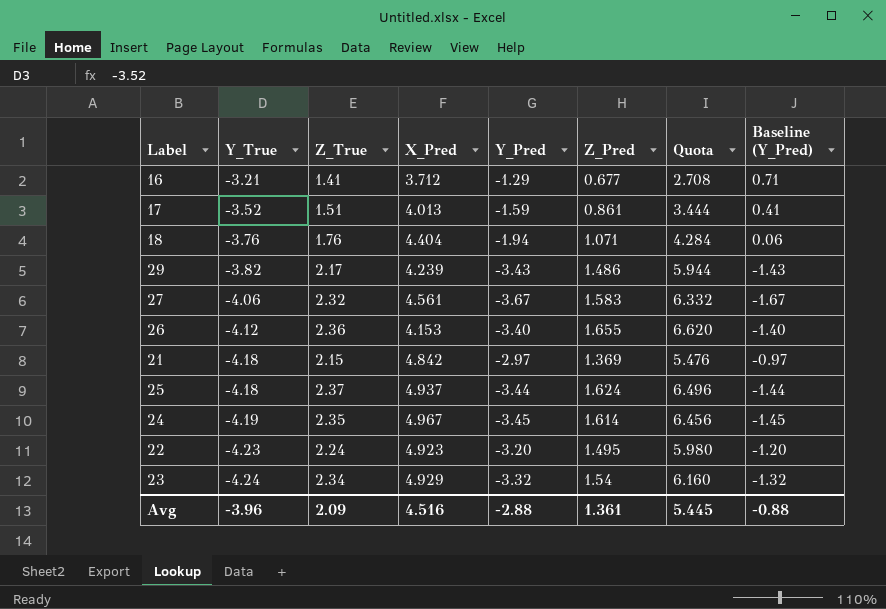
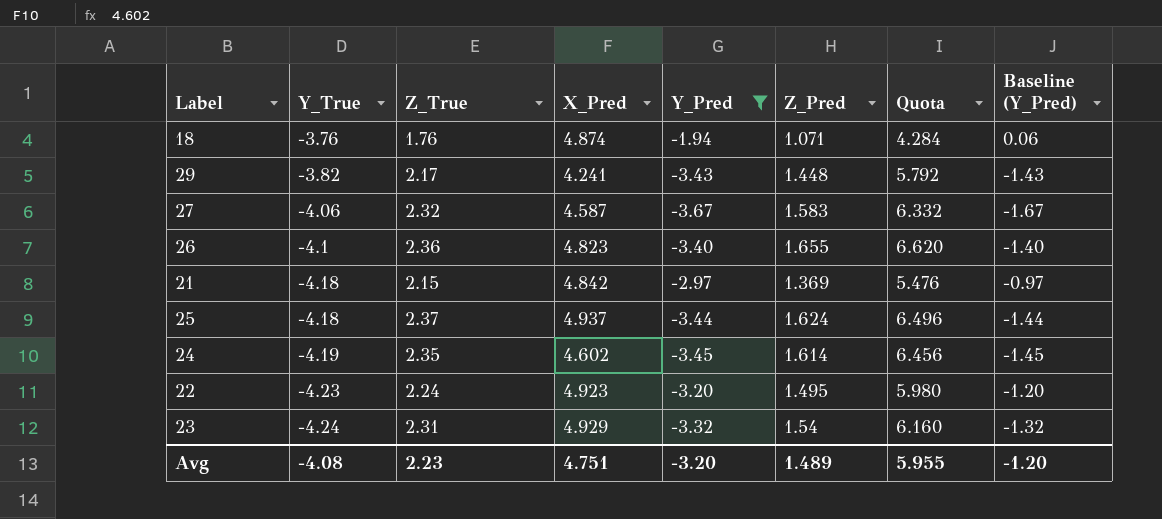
filter: none -> Y_Pred <= -1.94
18 | X_Pred: 4.404 -> 4.874
29 | X_Pred: 4.239 -> 4.241
29 | Z_Pred: 1.486 -> 1.448
29 | Quota: 5.944 -> 5.792
27 | X_Pred: 4.561 -> 4.587
26 | Y_True: -4.12 -> -4.1
26 | X_Pred: 4.153 -> 4.823
24 | X_Pred: 4.967 -> 4.602
23 | Z_True: 2.34 -> 2.31
Avg | Y_True: -3.96 -> -4.08
Avg | Z_True: 2.09 -> 2.23
Avg | X_Pred: 4.516 -> 4.751
Avg | Y_Pred: -2.88 -> -3.20
Avg | Z_Pred: 1.361 -> 1.489
Avg | Quota: 5.445 -> 5.955
Avg | Baseline (Y_Pred): -0.88 -> -1.20

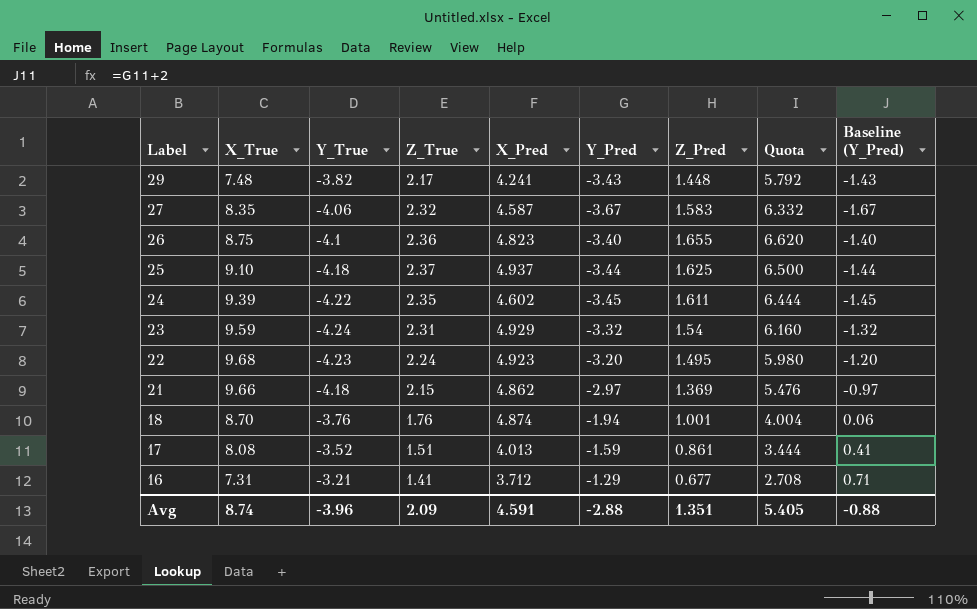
filter: Y_Pred <= -1.94 -> none
row order: Y_True descending -> Label descending
column X_True | position: none -> 2
25 | Z_Pred: 1.624 -> 1.625
25 | Quota: 6.496 -> 6.500
24 | Y_True: -4.19 -> -4.22
24 | Z_Pred: 1.614 -> 1.611
24 | Quota: 6.456 -> 6.444
21 | X_Pred: 4.842 -> 4.862
18 | Z_Pred: 1.071 -> 1.001
18 | Quota: 4.284 -> 4.004
Avg | Y_True: -4.08 -> -3.96
Avg | Z_True: 2.23 -> 2.09
Avg | X_Pred: 4.751 -> 4.591
Avg | Y_Pred: -3.20 -> -2.88
Avg | Z_Pred: 1.489 -> 1.351
Avg | Quota: 5.955 -> 5.405
Avg | Baseline (Y_Pred): -1.20 -> -0.88

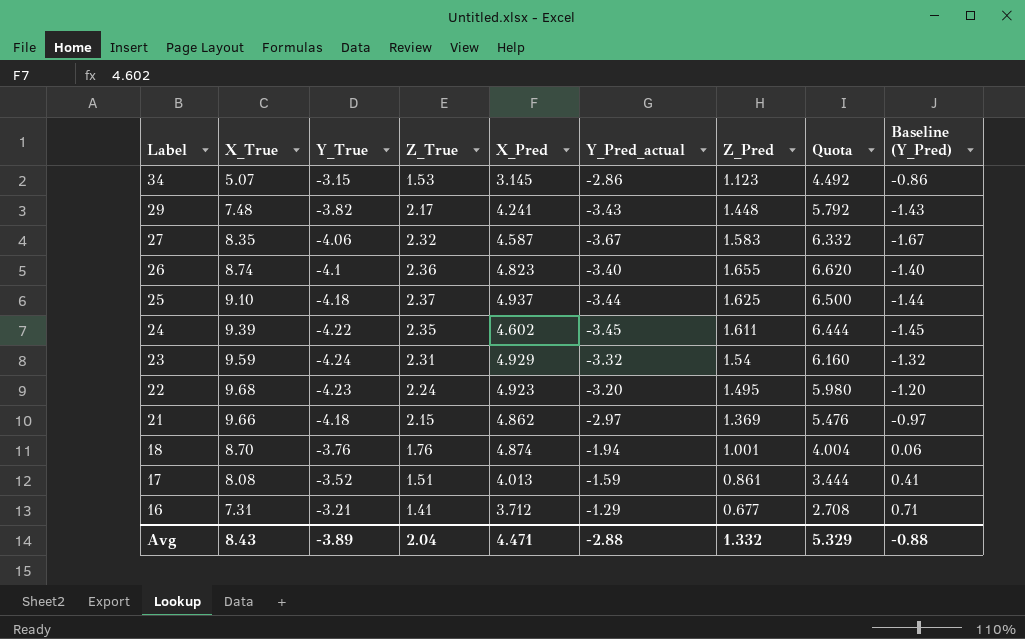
column name: Y_Pred -> Y_Pred_actual
row 34: none -> 5.07 | -3.15 | 1.53 | 3.145 | -2.86 | 1.123 | 4.492 | -0.86
26 | X_True: 8.75 -> 8.74
Avg | X_True: 8.74 -> 8.43
Avg | Y_True: -3.96 -> -3.89
Avg | Z_True: 2.09 -> 2.04
Avg | X_Pred: 4.591 -> 4.471
Avg | Z_Pred: 1.351 -> 1.332
Avg | Quota: 5.405 -> 5.329

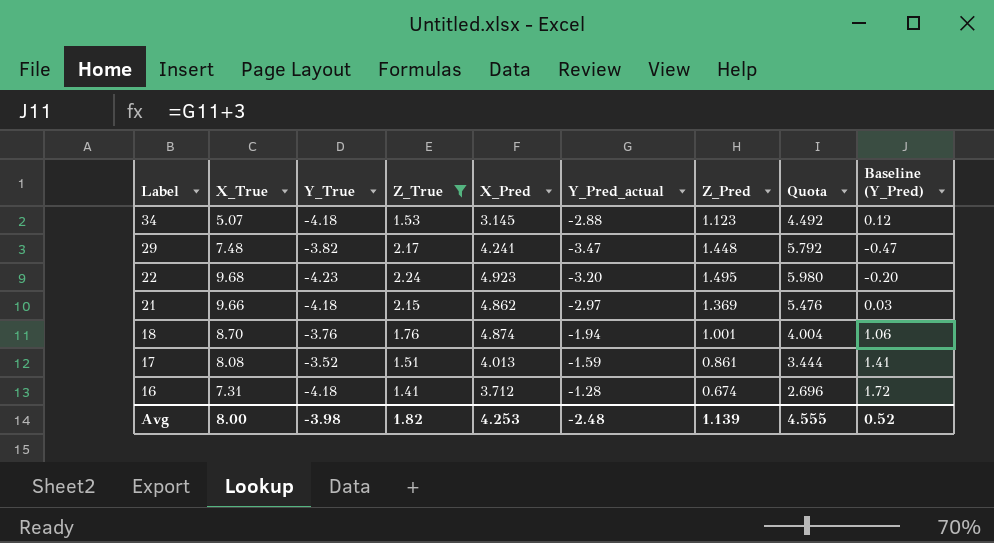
filter: none -> Z_True <= 2.24
column Baseline (Y_Pred) | formula: [Y_Pred_actual] + 2 -> [Y_Pred_actual] + 3
34 | Y_True: -3.15 -> -4.18
34 | Y_Pred_actual: -2.86 -> -2.88
29 | Y_Pred_actual: -3.43 -> -3.47
16 | Y_True: -3.21 -> -4.18
16 | Y_Pred_actual: -1.29 -> -1.28
16 | Z_Pred: 0.677 -> 0.674
16 | Quota: 2.708 -> 2.696
Avg | X_True: 8.43 -> 8.00
Avg | Y_True: -3.89 -> -3.98
Avg | Z_True: 2.04 -> 1.82
Avg | X_Pred: 4.471 -> 4.253
Avg | Y_Pred_actual: -2.88 -> -2.48
Avg | Z_Pred: 1.332 -> 1.139
Avg | Quota: 5.329 -> 4.555
Avg | Baseline (Y_Pred): -0.88 -> 0.52

